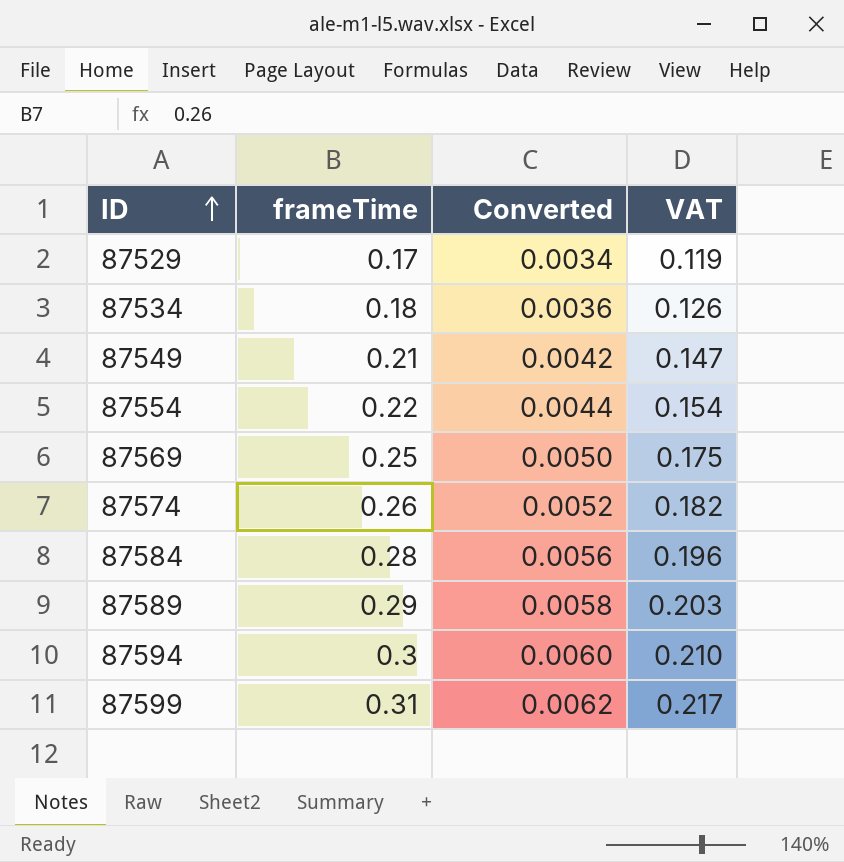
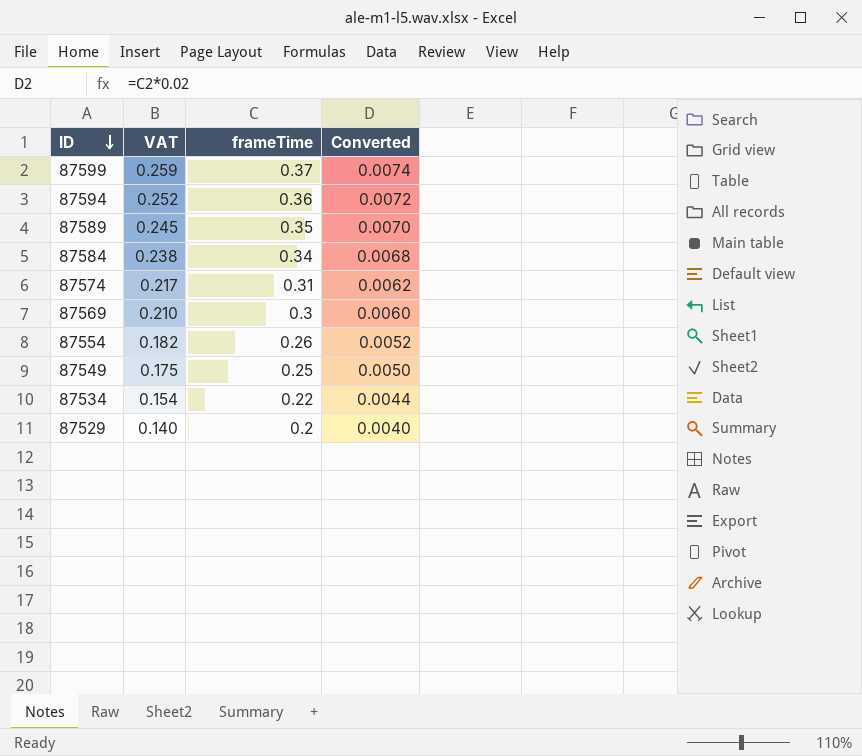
row order: ID ascending -> ID descending
column VAT | position: 4 -> 2
87599 | VAT: 0.217 -> 0.259
87599 | frameTime: 0.31 -> 0.37
87599 | Converted: 0.0062 -> 0.0074
87594 | VAT: 0.210 -> 0.252
87594 | frameTime: 0.3 -> 0.36
87594 | Converted: 0.0060 -> 0.0072
87589 | VAT: 0.203 -> 0.245
87589 | frameTime: 0.29 -> 0.35
87589 | Converted: 0.0058 -> 0.0070
87584 | VAT: 0.196 -> 0.238
87584 | frameTime: 0.28 -> 0.34
87584 | Converted: 0.0056 -> 0.0068
87574 | VAT: 0.182 -> 0.217
87574 | frameTime: 0.26 -> 0.31
87574 | Converted: 0.0052 -> 0.0062
87569 | VAT: 0.175 -> 0.210
87569 | frameTime: 0.25 -> 0.3
87569 | Converted: 0.0050 -> 0.0060
87554 | VAT: 0.154 -> 0.182
87554 | frameTime: 0.22 -> 0.26
87554 | Converted: 0.0044 -> 0.0052
87549 | VAT: 0.147 -> 0.175
87549 | frameTime: 0.21 -> 0.25
87549 | Converted: 0.0042 -> 0.0050
87534 | VAT: 0.126 -> 0.154
87534 | frameTime: 0.18 -> 0.22
87534 | Converted: 0.0036 -> 0.0044
87529 | VAT: 0.119 -> 0.140
87529 | frameTime: 0.17 -> 0.2
87529 | Converted: 0.0034 -> 0.0040

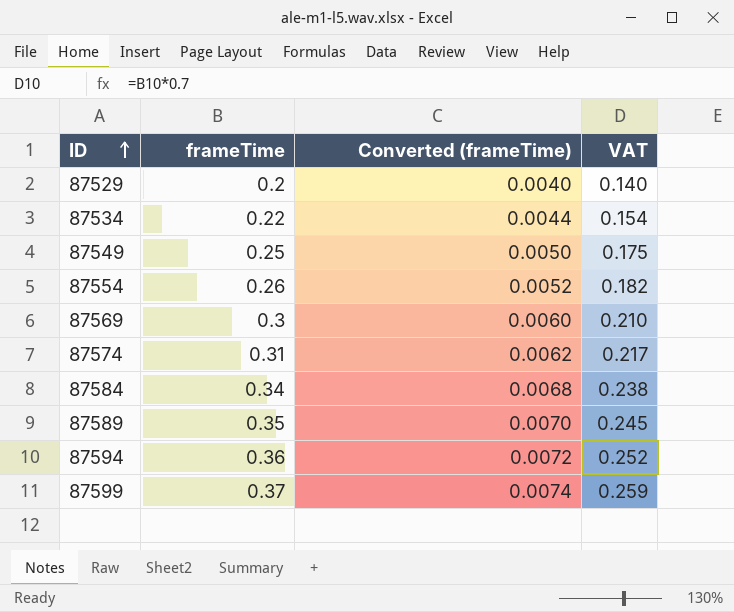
row order: ID descending -> ID ascending
column name: Converted -> Converted (frameTime)
column VAT | position: 2 -> 4

